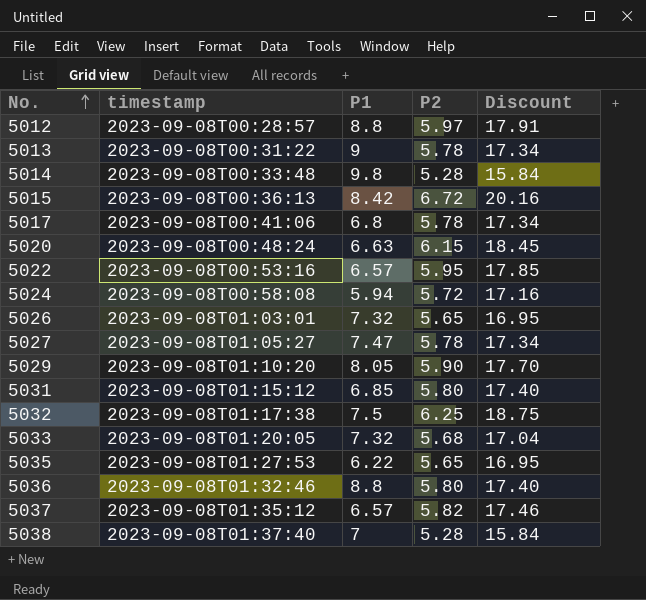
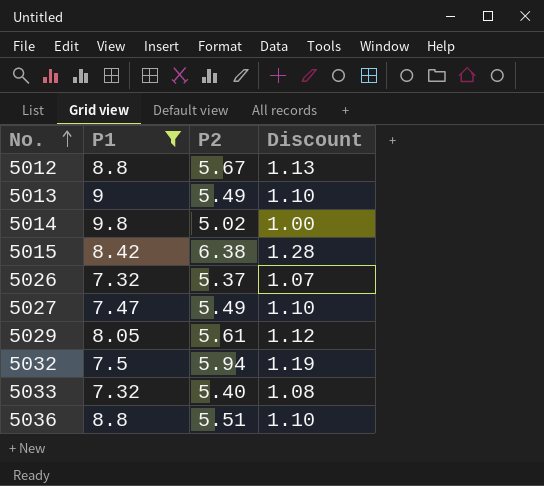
filter: none -> P1 >= 7.32
column timestamp | position: 2 -> none
column Discount | formula: [P2] * 3 -> [P2] * 0.2
5012 | P2: 5.97 -> 5.67
5013 | P2: 5.78 -> 5.49
5014 | P2: 5.28 -> 5.02
5015 | P2: 6.72 -> 6.38
5026 | P2: 5.65 -> 5.37
5027 | P2: 5.78 -> 5.49
5029 | P2: 5.90 -> 5.61
5032 | P2: 6.25 -> 5.94
5033 | P2: 5.68 -> 5.40
5036 | P2: 5.80 -> 5.51

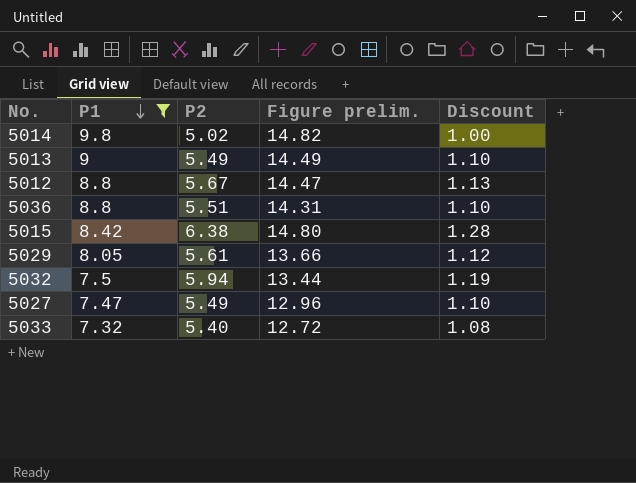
row order: No. ascending -> P1 descending
column Figure prelim. | formula: none -> [P1] + [P2]
row 5026: 7.32 | 5.37 | 1.07 -> none

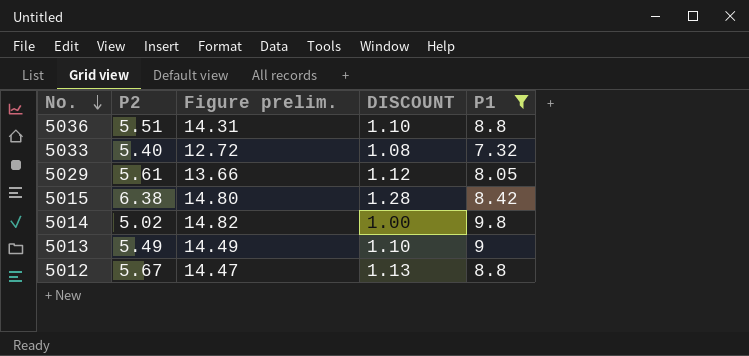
row order: P1 descending -> No. descending
column name: Discount -> DISCOUNT
column P1 | position: 2 -> 5
row 5032: 7.5 | 5.94 | 13.44 | 1.19 -> none
row 5027: 7.47 | 5.49 | 12.96 | 1.10 -> none

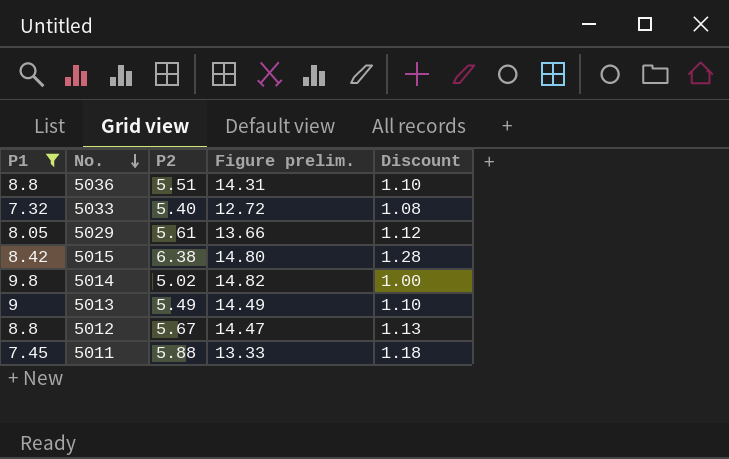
column P1 | position: 5 -> 1
column name: DISCOUNT -> Discount
row 5011: none -> 7.45 | 5.88 | 13.33 | 1.18

